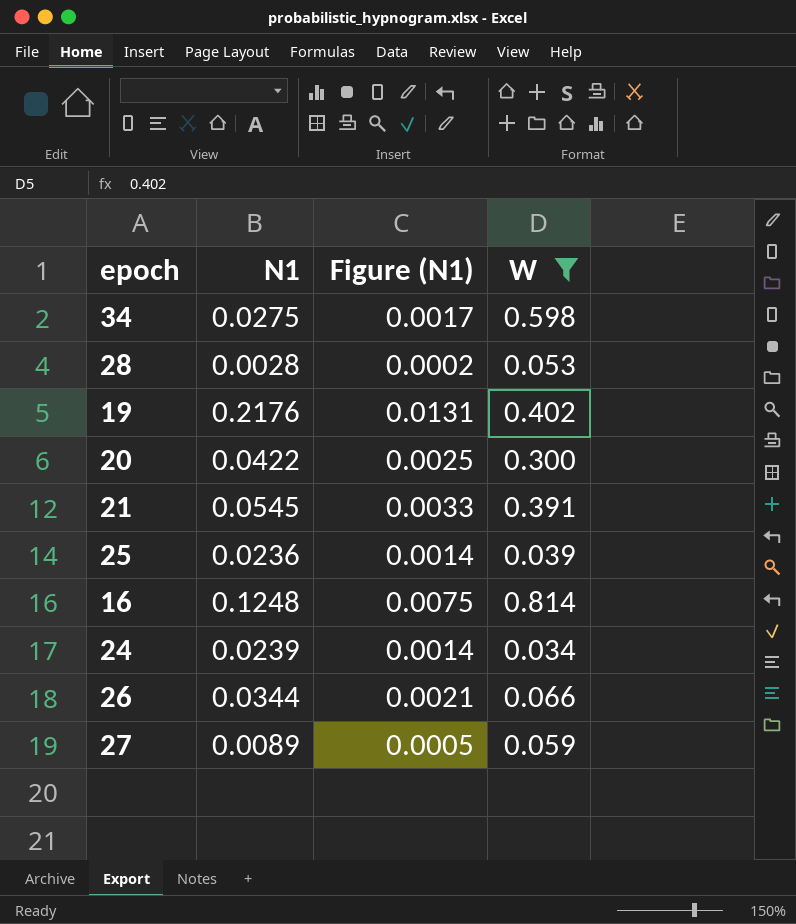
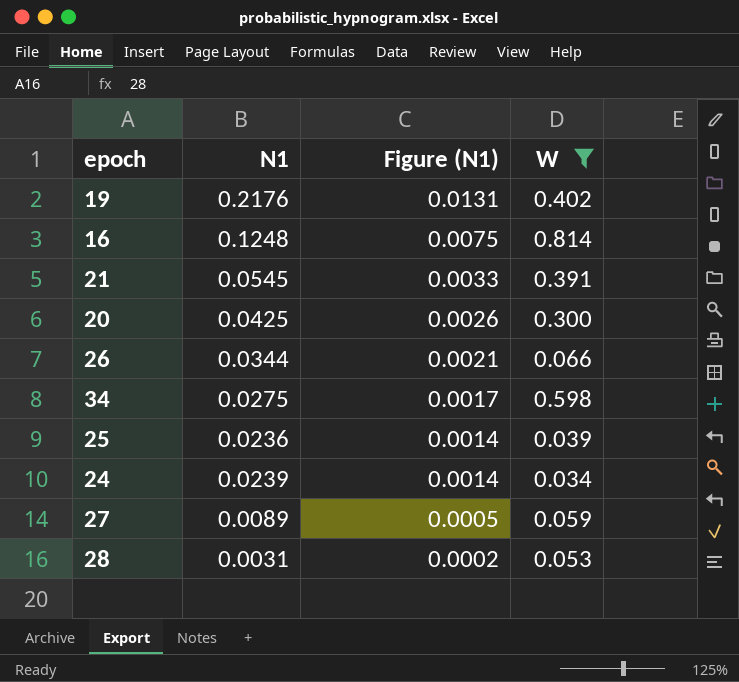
row order: none -> Figure (N1) descending
20 | N1: 0.0422 -> 0.0425
20 | Figure (N1): 0.0025 -> 0.0026
28 | N1: 0.0028 -> 0.0031

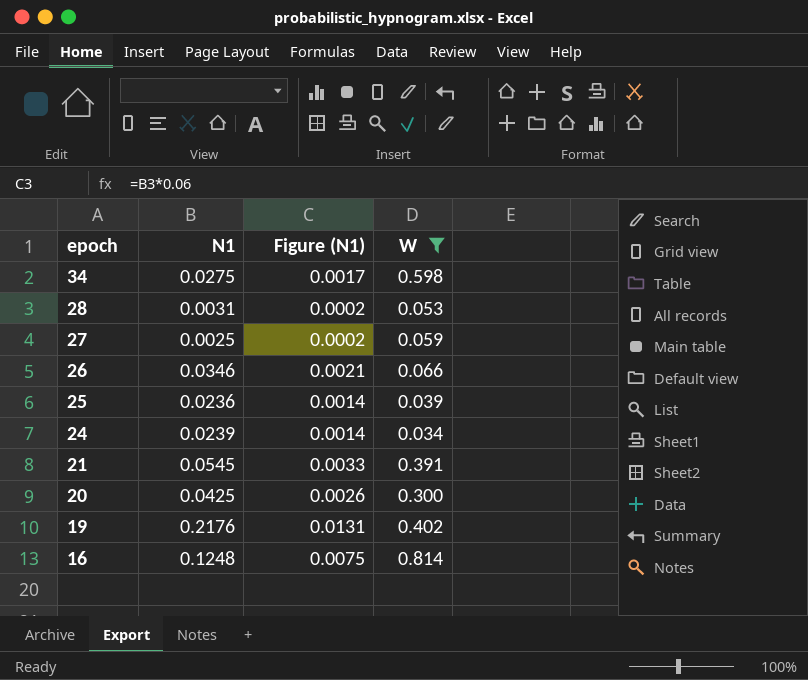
row order: Figure (N1) descending -> epoch descending
27 | N1: 0.0089 -> 0.0025
27 | Figure (N1): 0.0005 -> 0.0002
26 | N1: 0.0344 -> 0.0346

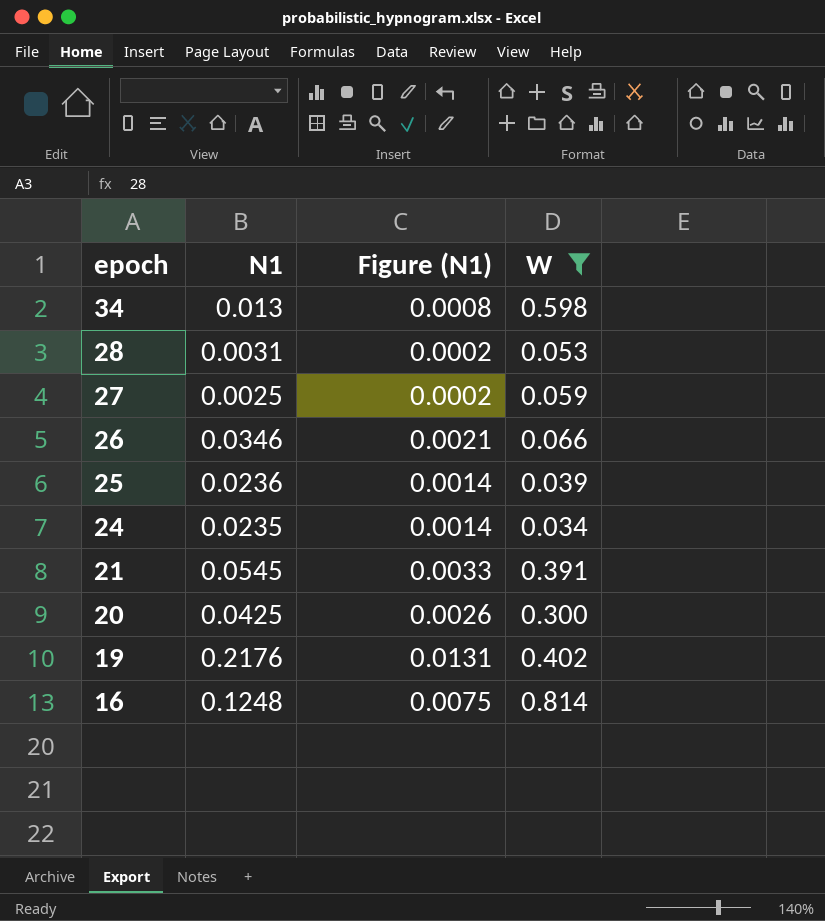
34 | N1: 0.0275 -> 0.013
34 | Figure (N1): 0.0017 -> 0.0008
24 | N1: 0.0239 -> 0.0235

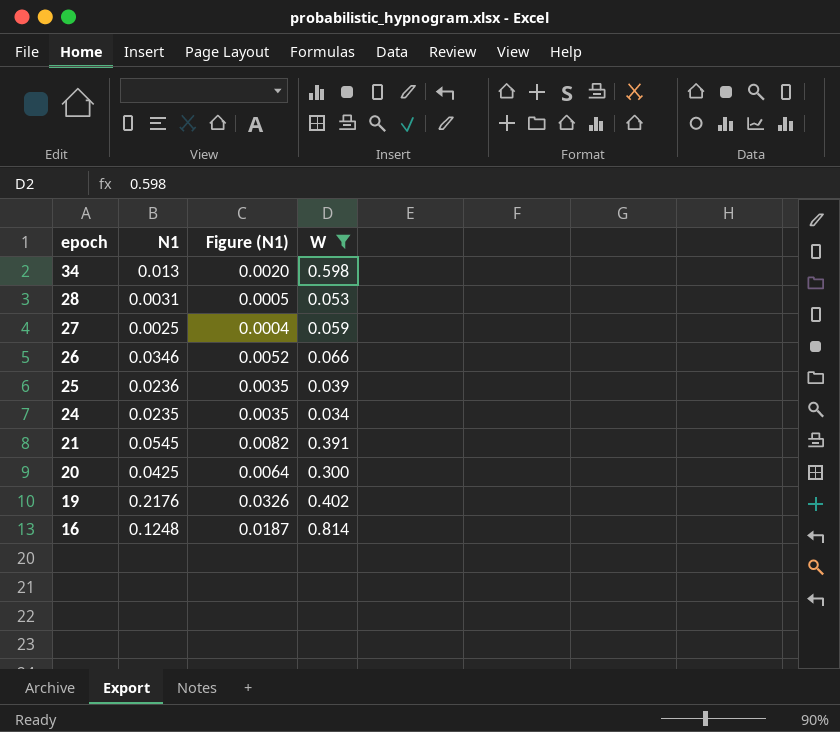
column Figure (N1) | formula: [N1] * 0.06 -> [N1] * 0.15

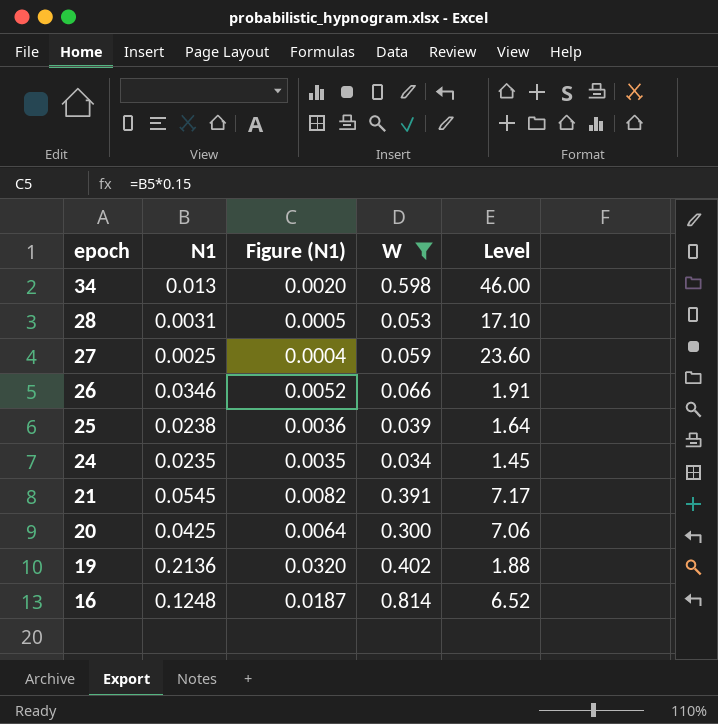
column Level | formula: none -> [W] / [N1]
25 | N1: 0.0236 -> 0.0238
25 | Figure (N1): 0.0035 -> 0.0036
19 | N1: 0.2176 -> 0.2136
19 | Figure (N1): 0.0326 -> 0.0320

